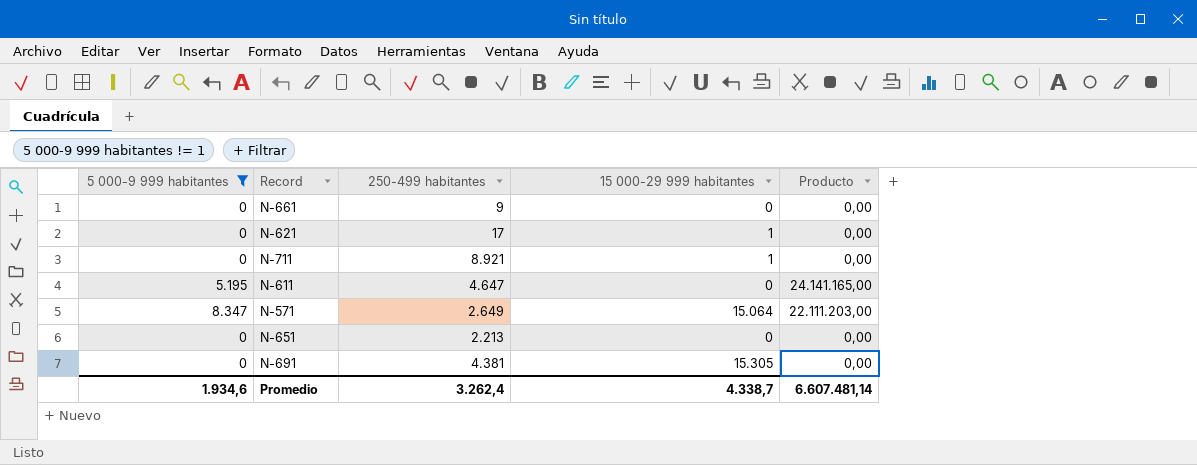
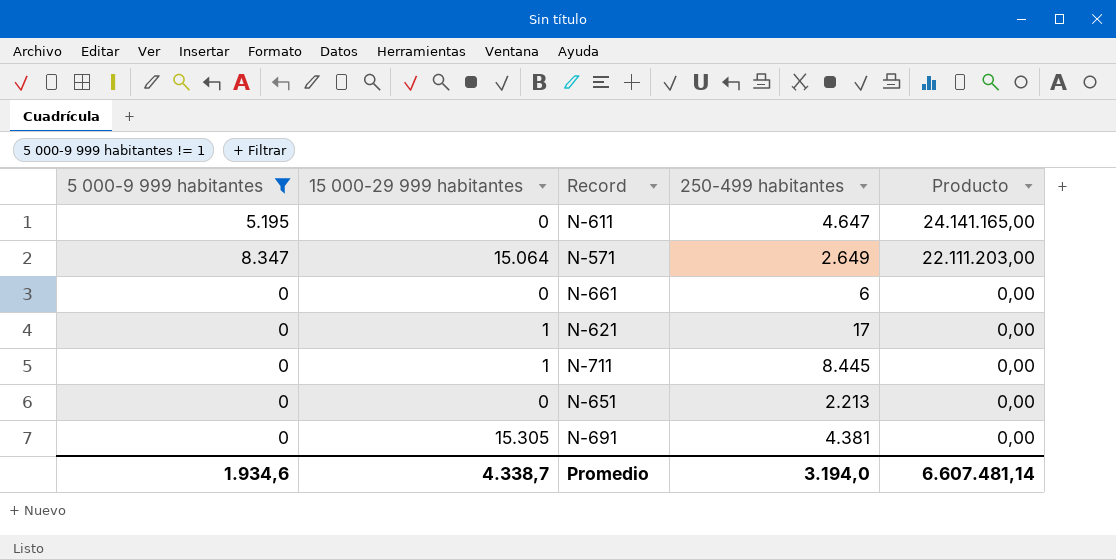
row order: none -> Producto descending
column 15 000-29 999 habitantes | position: 4 -> 2
N-661 | 250-499 habitantes: 9 -> 6
N-711 | 250-499 habitantes: 8.921 -> 8.445
Promedio | 250-499 habitantes: 3.262,4 -> 3.194,0

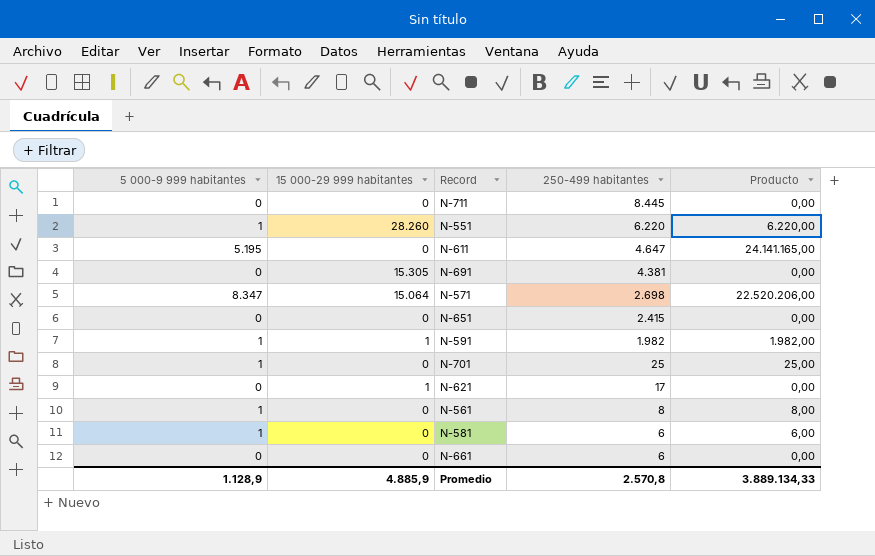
filter: 5 000-9 999 habitantes != 1 -> none
row order: Producto descending -> 250-499 habitantes descending
N-711 | 15 000-29 999 habitantes: 1 -> 0
N-571 | 250-499 habitantes: 2.649 -> 2.698
N-571 | Producto: 22.111.203,00 -> 22.520.206,00
N-651 | 250-499 habitantes: 2.213 -> 2.415
Promedio | 5 000-9 999 habitantes: 1.934,6 -> 1.128,9
Promedio | 15 000-29 999 habitantes: 4.338,7 -> 4.885,9
Promedio | 250-499 habitantes: 3.194,0 -> 2.570,8
Promedio | Producto: 6.607.481,14 -> 3.889.134,33

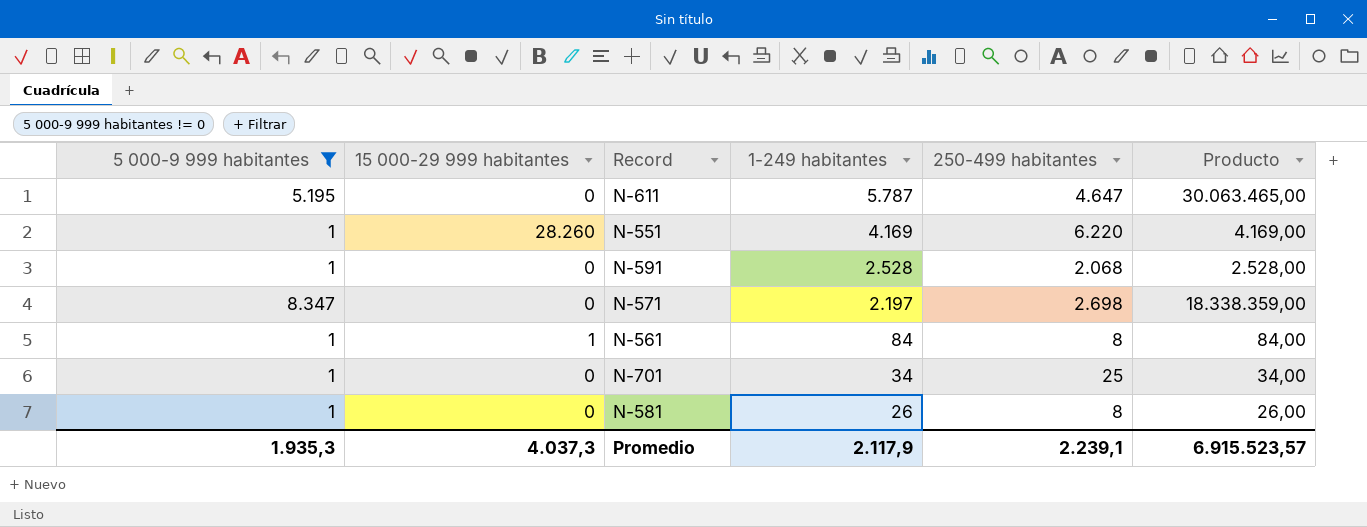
filter: none -> 5 000-9 999 habitantes != 0
row order: 250-499 habitantes descending -> 1-249 habitantes descending
column 1-249 habitantes | position: none -> 4
column Producto | formula: [5 000-9 999 habitantes] * [250-499 habitantes] -> [5 000-9 999 habitantes] * [1-249 habitantes]
N-591 | 15 000-29 999 habitantes: 1 -> 0
N-591 | 250-499 habitantes: 1.982 -> 2.068
N-571 | 15 000-29 999 habitantes: 15.064 -> 0
N-561 | 15 000-29 999 habitantes: 0 -> 1
N-581 | 250-499 habitantes: 6 -> 8
Promedio | 5 000-9 999 habitantes: 1.128,9 -> 1.935,3
Promedio | 15 000-29 999 habitantes: 4.885,9 -> 4.037,3
Promedio | 250-499 habitantes: 2.570,8 -> 2.239,1
Promedio | Producto: 3.889.134,33 -> 6.915.523,57

